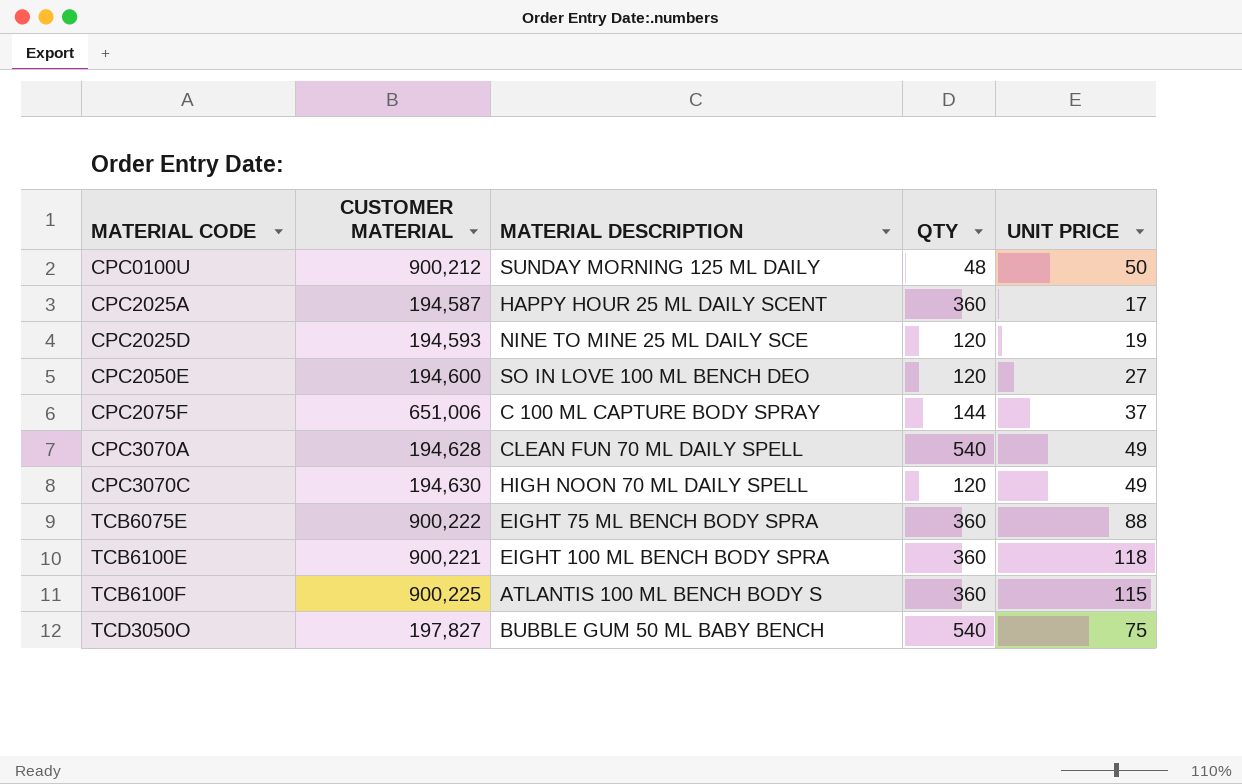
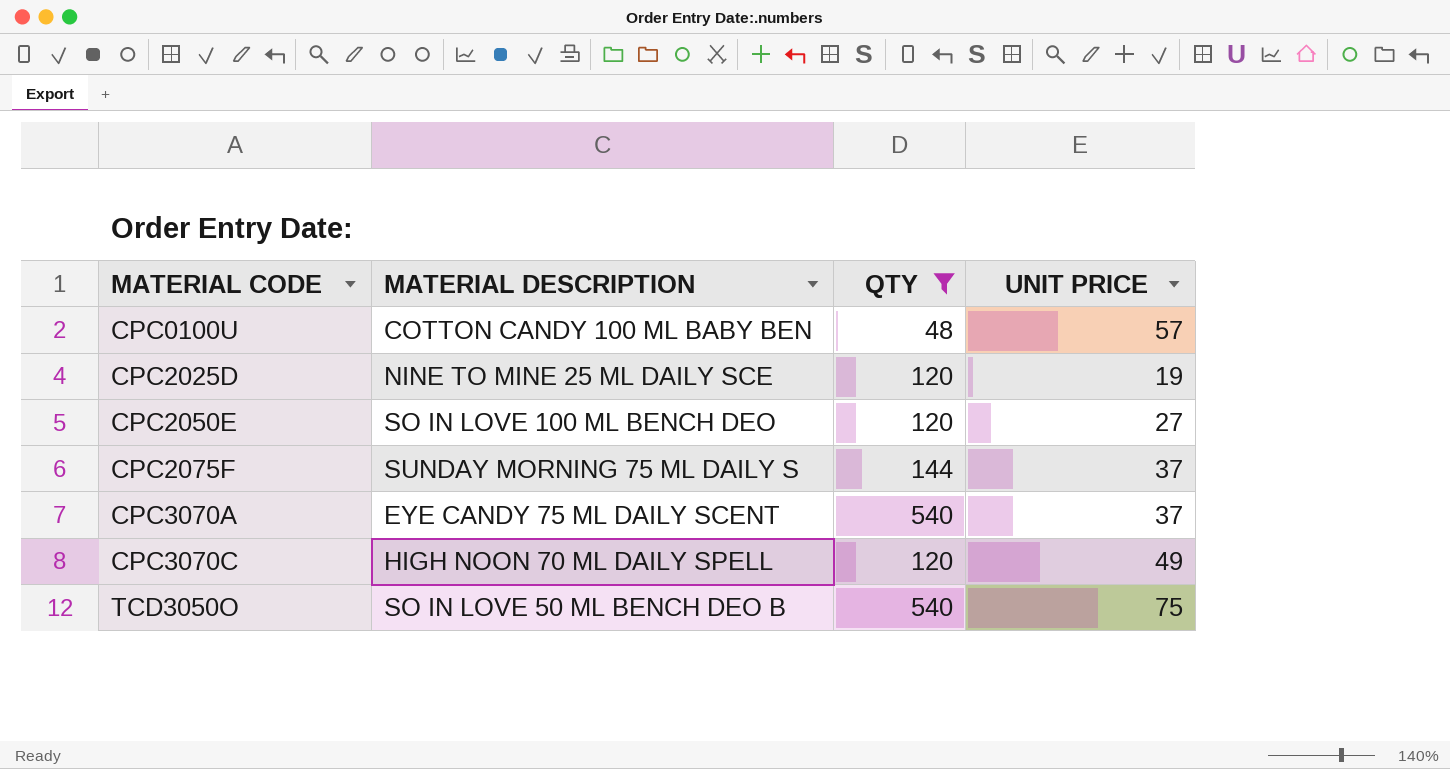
filter: none -> QTY != 360
column CUSTOMER MATERIAL | position: 2 -> none
CPC0100U | MATERIAL DESCRIPTION: SUNDAY MORNING 125 ML DAILY -> COTTON CANDY 100 ML BABY BEN
CPC0100U | UNIT PRICE: 50 -> 57
CPC2075F | MATERIAL DESCRIPTION: C 100 ML CAPTURE BODY SPRAY -> SUNDAY MORNING 75 ML DAILY S
CPC3070A | MATERIAL DESCRIPTION: CLEAN FUN 70 ML DAILY SPELL -> EYE CANDY 75 ML DAILY SCENT
CPC3070A | UNIT PRICE: 49 -> 37
TCD3050O | MATERIAL DESCRIPTION: BUBBLE GUM 50 ML BABY BENCH -> SO IN LOVE 50 ML BENCH DEO B

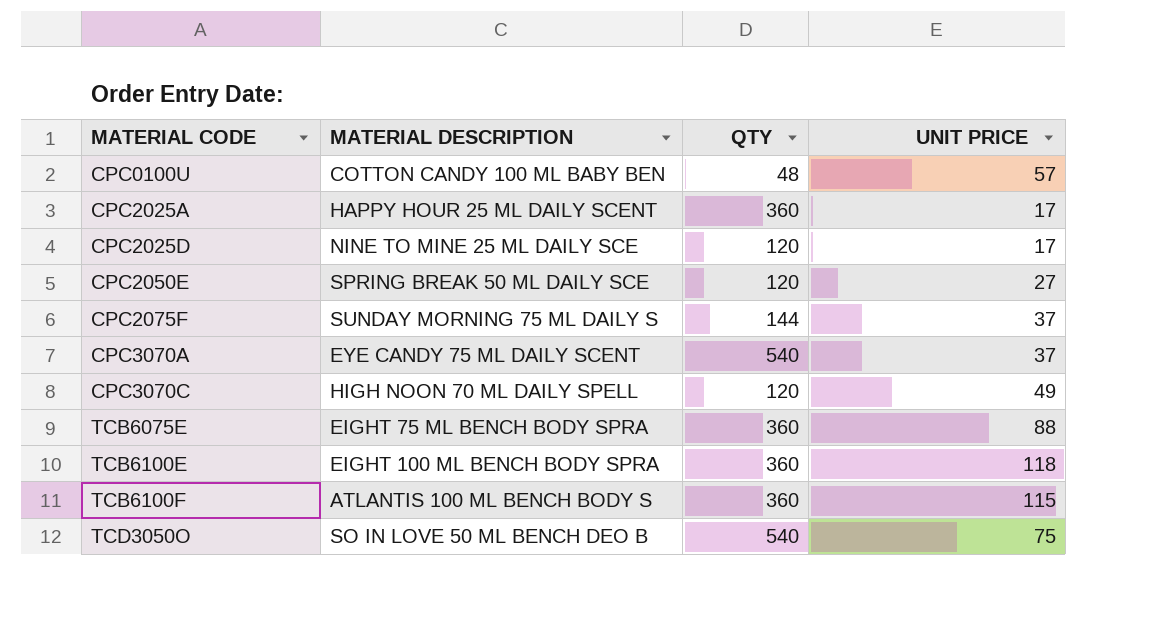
filter: QTY != 360 -> none
CPC2025D | UNIT PRICE: 19 -> 17
CPC2050E | MATERIAL DESCRIPTION: SO IN LOVE 100 ML BENCH DEO -> SPRING BREAK 50 ML DAILY SCE

